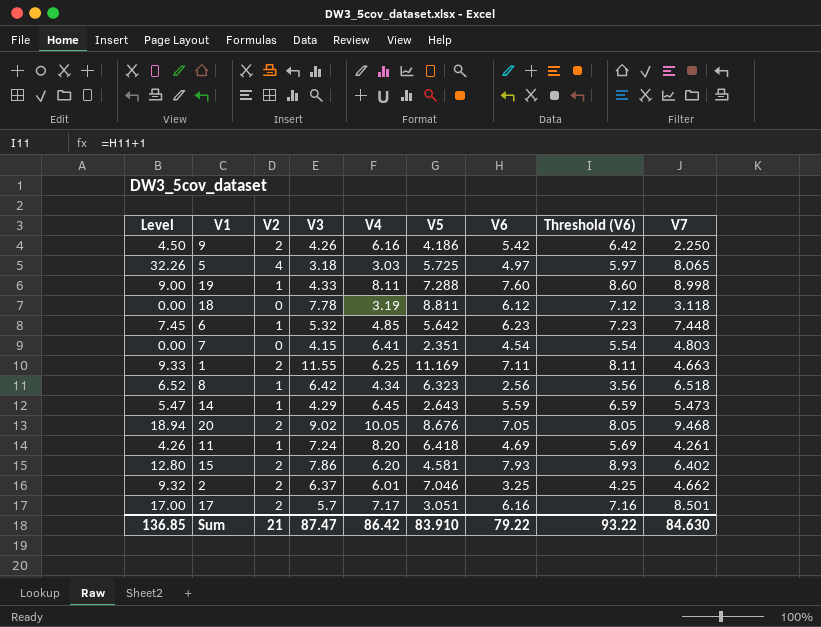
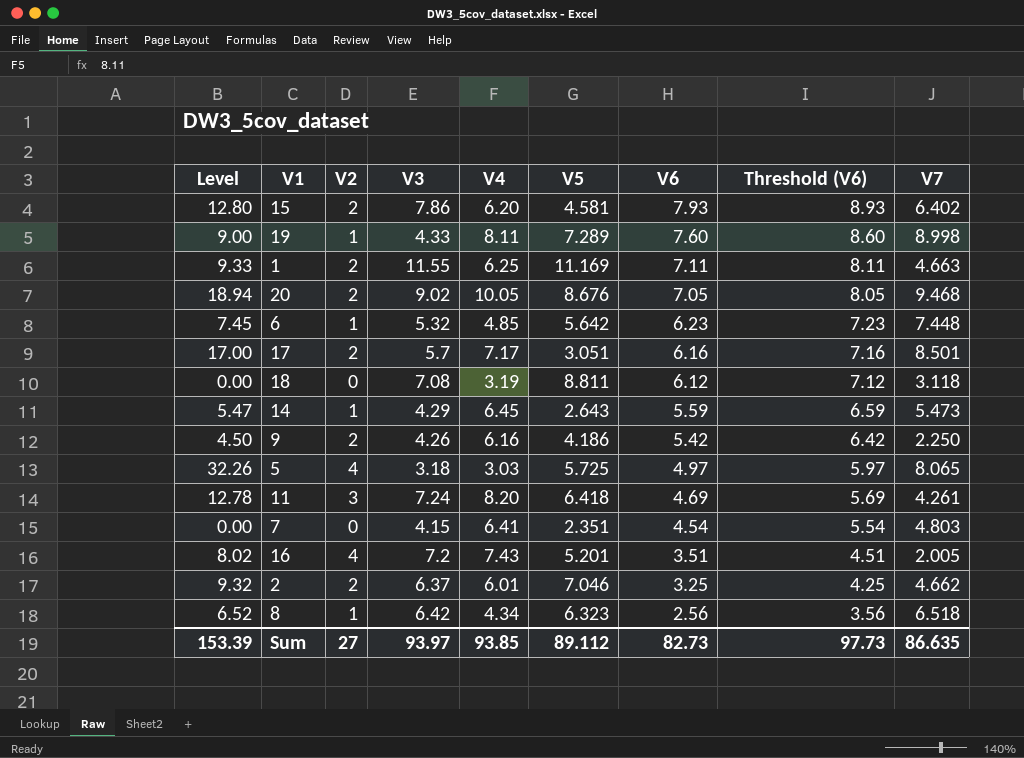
row order: none -> V6 descending
19 | V5: 7.288 -> 7.289
18 | V3: 7.78 -> 7.08
11 | Level: 4.26 -> 12.78
11 | V2: 1 -> 3
row 16: none -> 8.02 | 4 | 7.2 | 7.43 | 5.201 | 3.51 | 4.51 | 2.005
Sum | Level: 136.85 -> 153.39
Sum | V2: 21 -> 27
Sum | V3: 87.47 -> 93.97
Sum | V4: 86.42 -> 93.85
Sum | V5: 83.910 -> 89.112
Sum | V6: 79.22 -> 82.73
Sum | Threshold (V6): 93.22 -> 97.73
Sum | V7: 84.630 -> 86.635

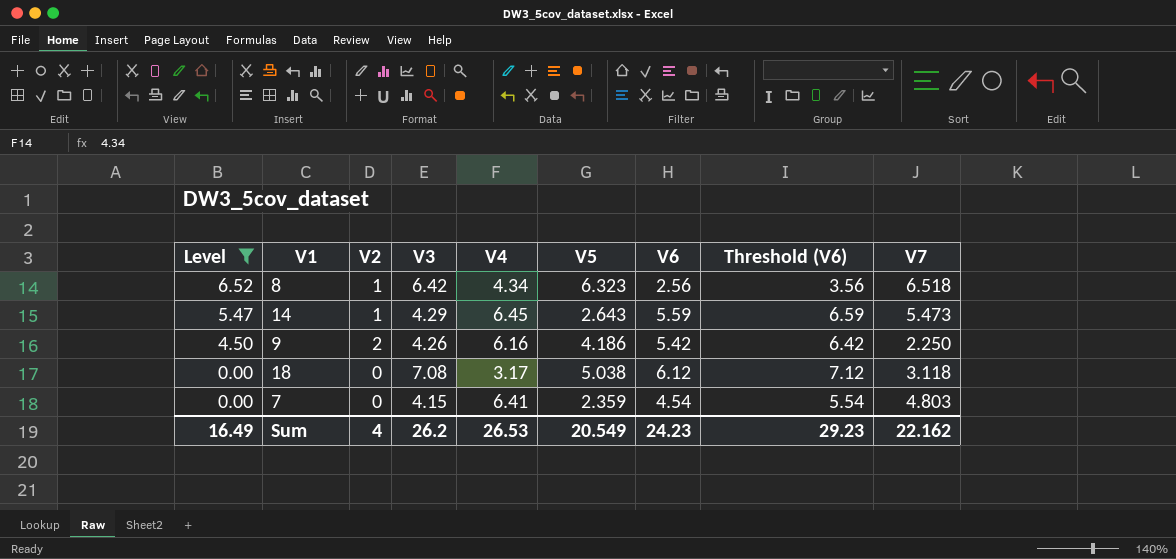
filter: none -> Level <= 6.52
row order: V6 descending -> Level descending
18 | V4: 3.19 -> 3.17
18 | V5: 8.811 -> 5.038
7 | V5: 2.351 -> 2.359
Sum | Level: 153.39 -> 16.49
Sum | V2: 27 -> 4
Sum | V3: 93.97 -> 26.2
Sum | V4: 93.85 -> 26.53
Sum | V5: 89.112 -> 20.549
Sum | V6: 82.73 -> 24.23
Sum | Threshold (V6): 97.73 -> 29.23
Sum | V7: 86.635 -> 22.162

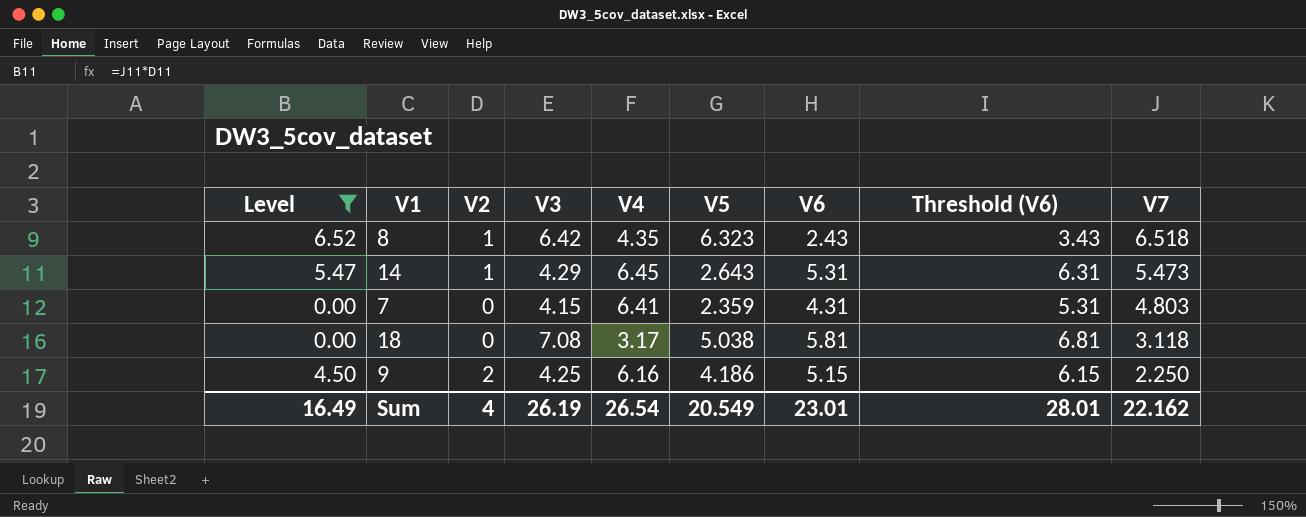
row order: Level descending -> V7 descending
8 | V4: 4.34 -> 4.35
8 | V6: 2.56 -> 2.43
8 | Threshold (V6): 3.56 -> 3.43
14 | V6: 5.59 -> 5.31
14 | Threshold (V6): 6.59 -> 6.31
7 | V6: 4.54 -> 4.31
7 | Threshold (V6): 5.54 -> 5.31
18 | V6: 6.12 -> 5.81
18 | Threshold (V6): 7.12 -> 6.81
9 | V3: 4.26 -> 4.25
9 | V6: 5.42 -> 5.15
9 | Threshold (V6): 6.42 -> 6.15
Sum | V3: 26.2 -> 26.19
Sum | V4: 26.53 -> 26.54
Sum | V6: 24.23 -> 23.01
Sum | Threshold (V6): 29.23 -> 28.01

